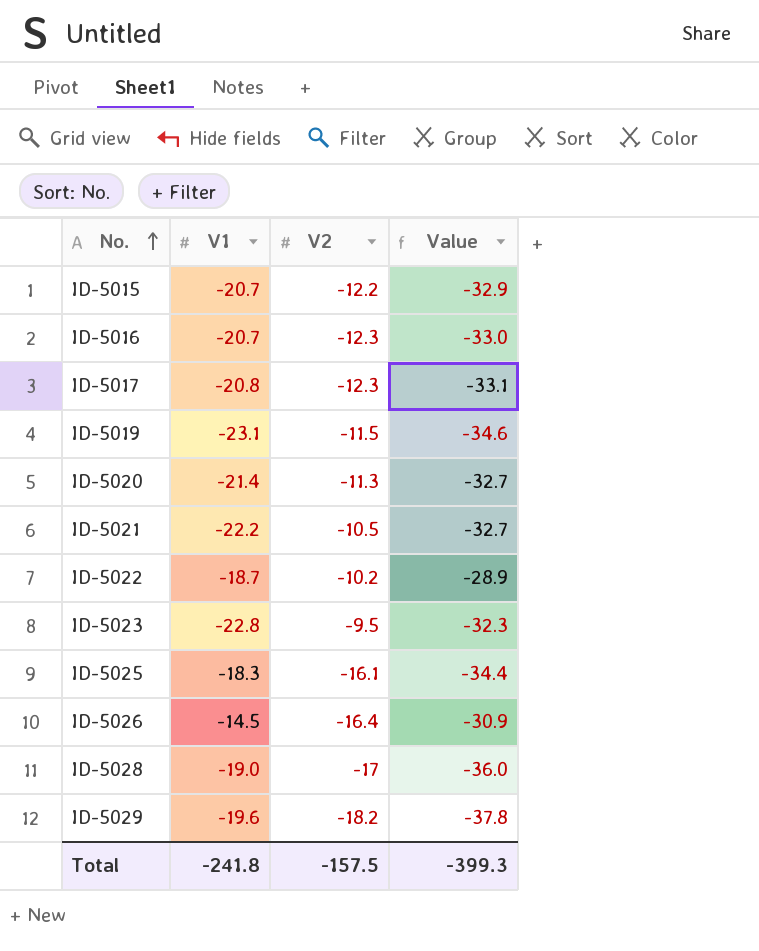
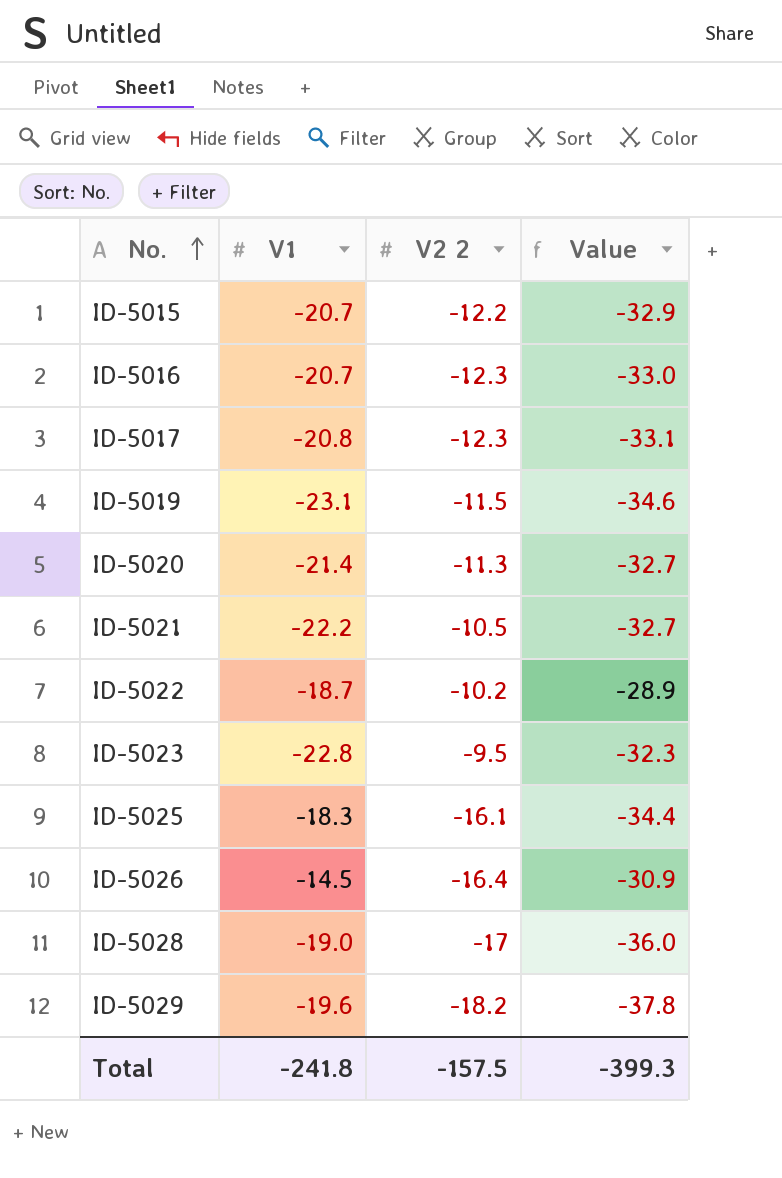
column name: V2 -> V2 2

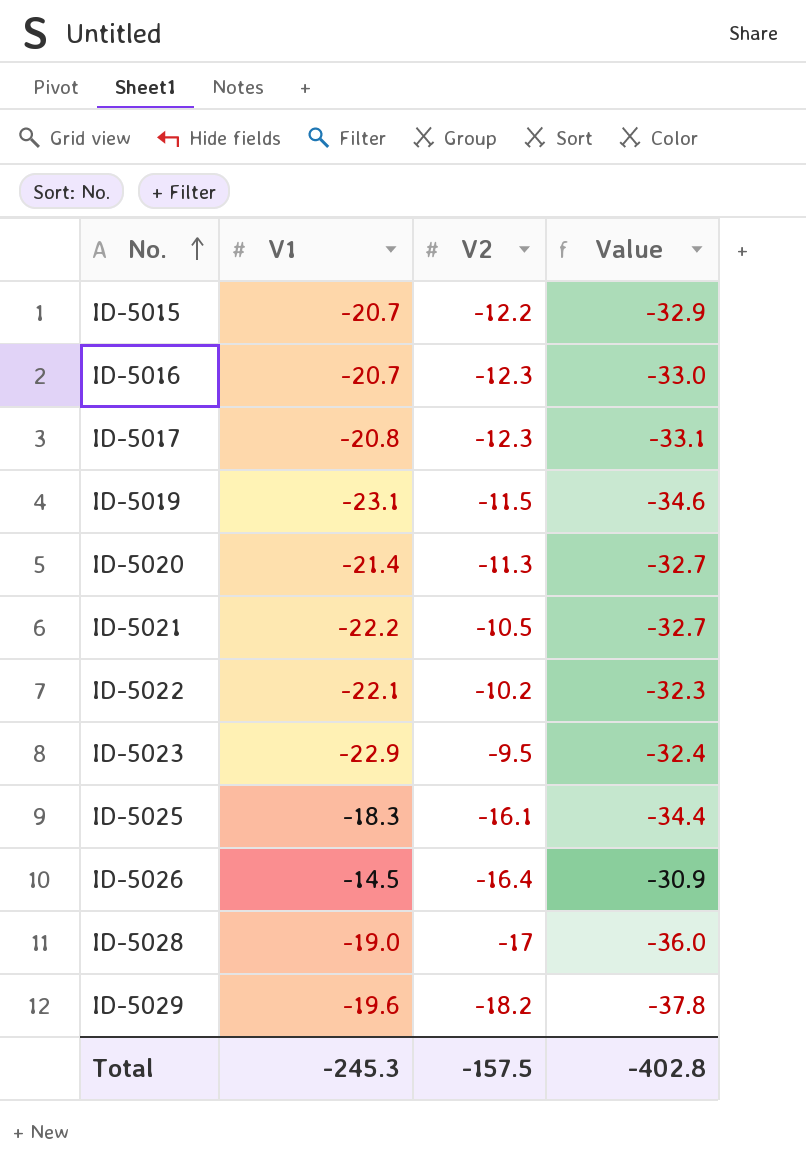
column name: V2 2 -> V2
ID-5022 | V1: -18.7 -> -22.1
ID-5022 | Value: -28.9 -> -32.3
ID-5023 | V1: -22.8 -> -22.9
ID-5023 | Value: -32.3 -> -32.4
Total | V1: -241.8 -> -245.3
Total | Value: -399.3 -> -402.8

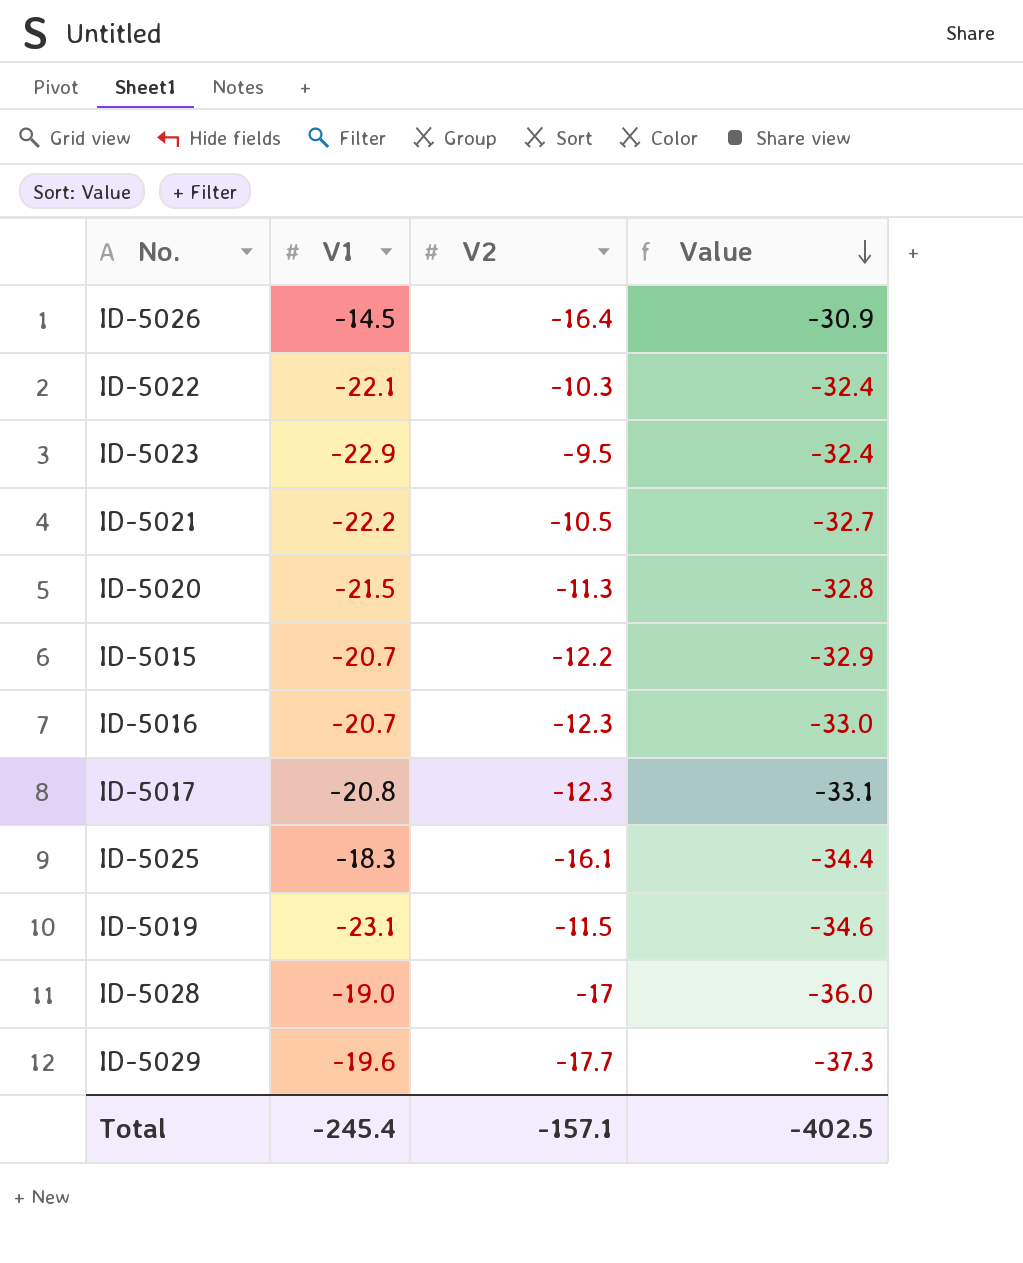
row order: No. ascending -> Value descending
ID-5022 | V2: -10.2 -> -10.3
ID-5022 | Value: -32.3 -> -32.4
ID-5020 | V1: -21.4 -> -21.5
ID-5020 | Value: -32.7 -> -32.8
ID-5029 | V2: -18.2 -> -17.7
ID-5029 | Value: -37.8 -> -37.3
Total | V1: -245.3 -> -245.4
Total | V2: -157.5 -> -157.1
Total | Value: -402.8 -> -402.5

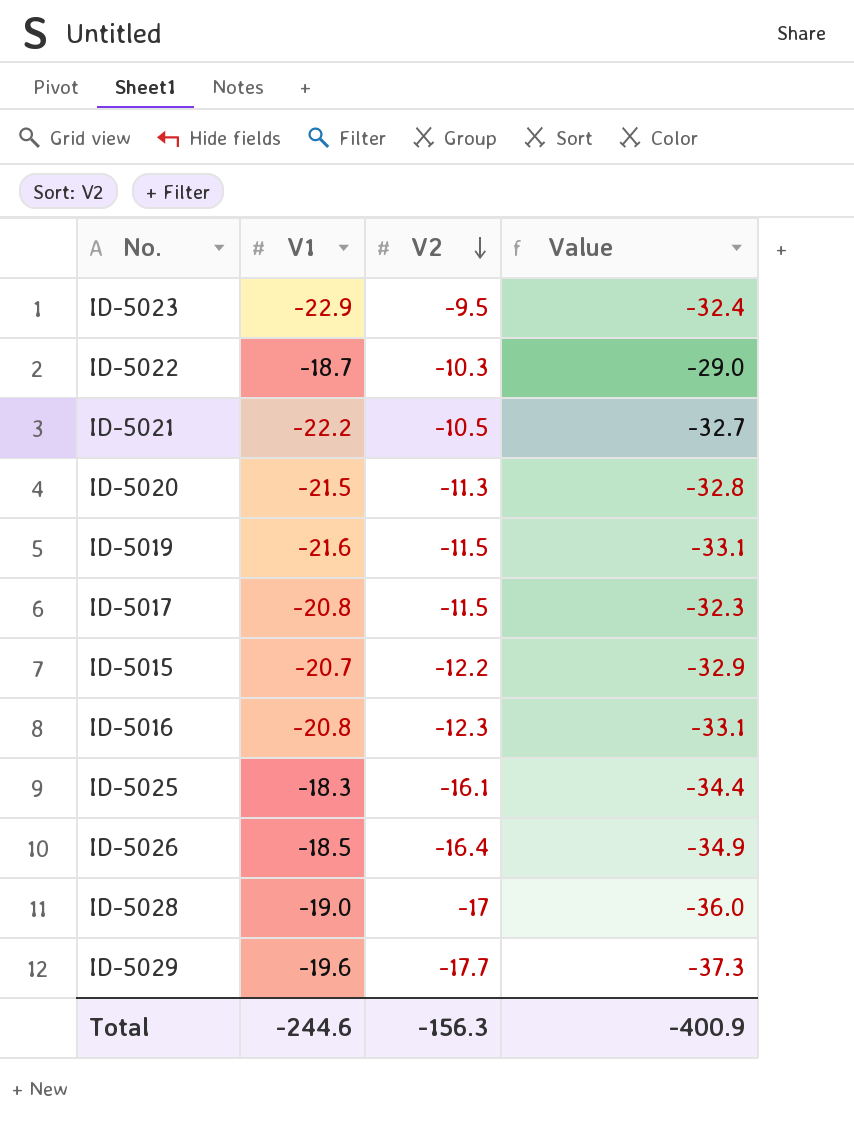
row order: Value descending -> V2 descending
ID-5022 | V1: -22.1 -> -18.7
ID-5022 | Value: -32.4 -> -29.0
ID-5019 | V1: -23.1 -> -21.6
ID-5019 | Value: -34.6 -> -33.1
ID-5017 | V2: -12.3 -> -11.5
ID-5017 | Value: -33.1 -> -32.3
ID-5016 | V1: -20.7 -> -20.8
ID-5016 | Value: -33.0 -> -33.1
ID-5026 | V1: -14.5 -> -18.5
ID-5026 | Value: -30.9 -> -34.9
Total | V1: -245.4 -> -244.6
Total | V2: -157.1 -> -156.3
Total | Value: -402.5 -> -400.9

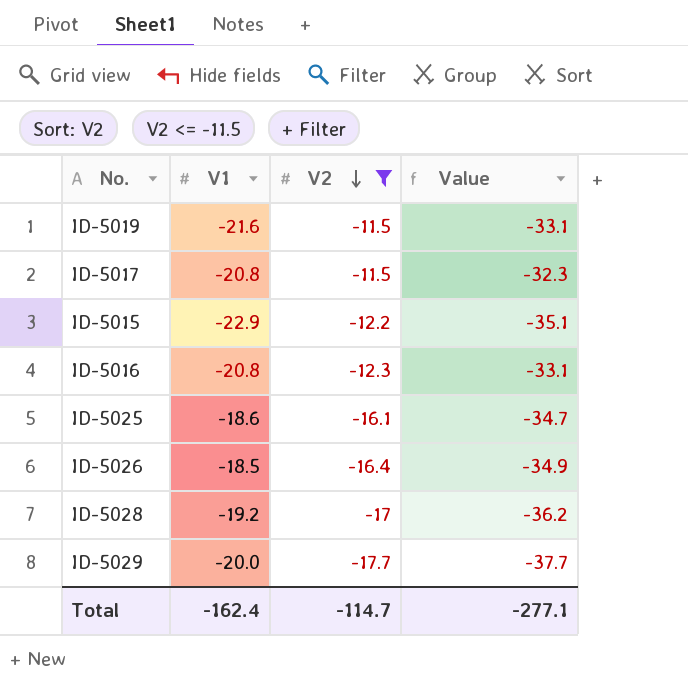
filter: none -> V2 <= -11.5
ID-5015 | V1: -20.7 -> -22.9
ID-5015 | Value: -32.9 -> -35.1
ID-5025 | V1: -18.3 -> -18.6
ID-5025 | Value: -34.4 -> -34.7
ID-5028 | V1: -19.0 -> -19.2
ID-5028 | Value: -36.0 -> -36.2
ID-5029 | V1: -19.6 -> -20.0
ID-5029 | Value: -37.3 -> -37.7
Total | V1: -244.6 -> -162.4
Total | V2: -156.3 -> -114.7
Total | Value: -400.9 -> -277.1

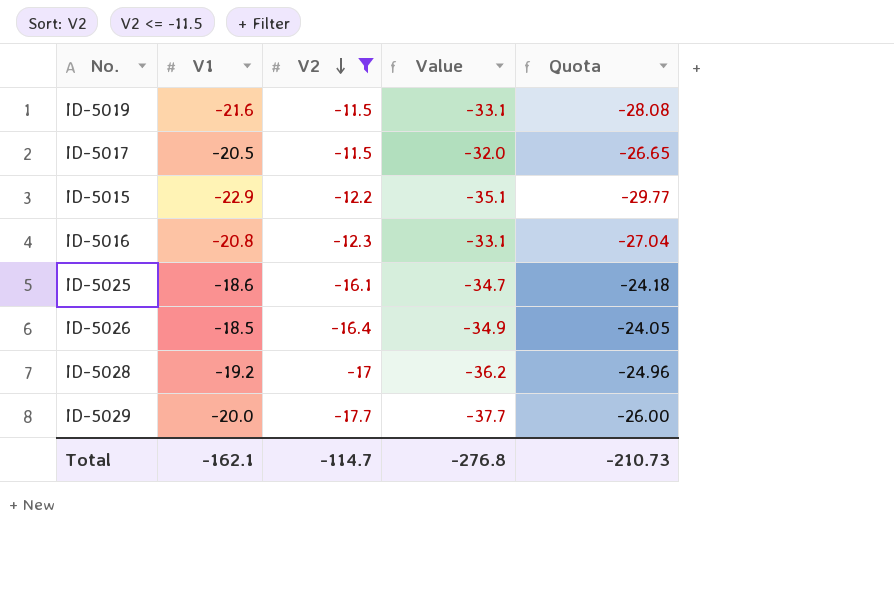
column Quota | formula: none -> [V1] * 1.3
ID-5017 | V1: -20.8 -> -20.5
ID-5017 | Value: -32.3 -> -32.0
Total | V1: -162.4 -> -162.1
Total | Value: -277.1 -> -276.8

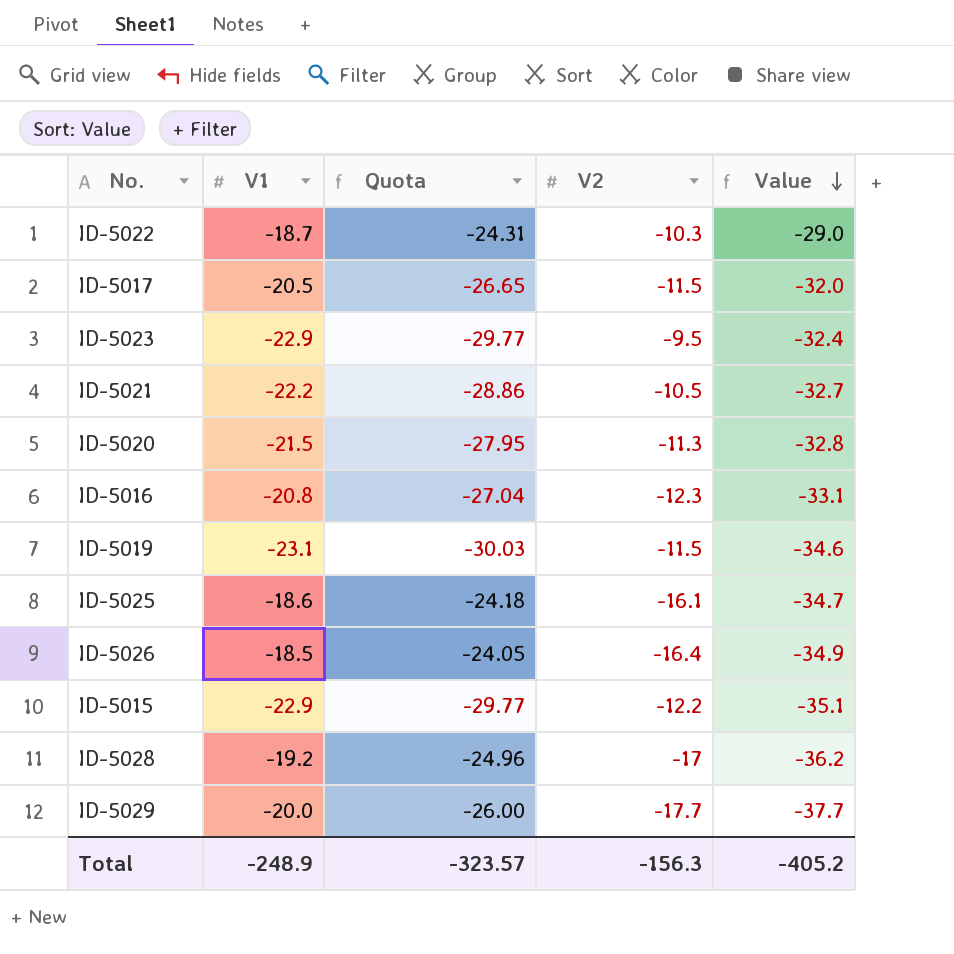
filter: V2 <= -11.5 -> none
row order: V2 descending -> Value descending
column Quota | position: 5 -> 3
ID-5019 | V1: -21.6 -> -23.1
ID-5019 | Quota: -28.08 -> -30.03
ID-5019 | Value: -33.1 -> -34.6
Total | V1: -162.1 -> -248.9
Total | Quota: -210.73 -> -323.57
Total | V2: -114.7 -> -156.3
Total | Value: -276.8 -> -405.2

